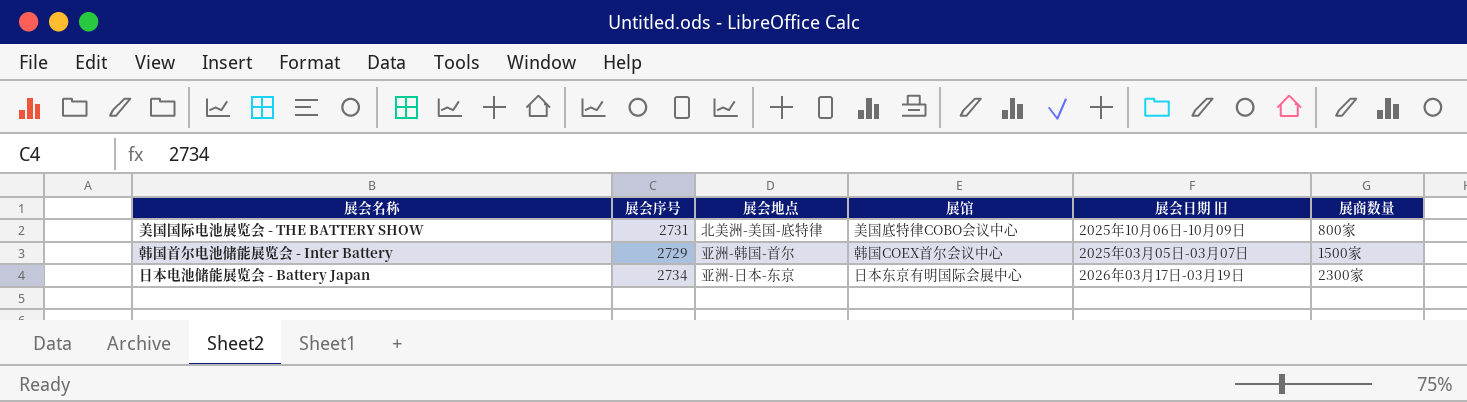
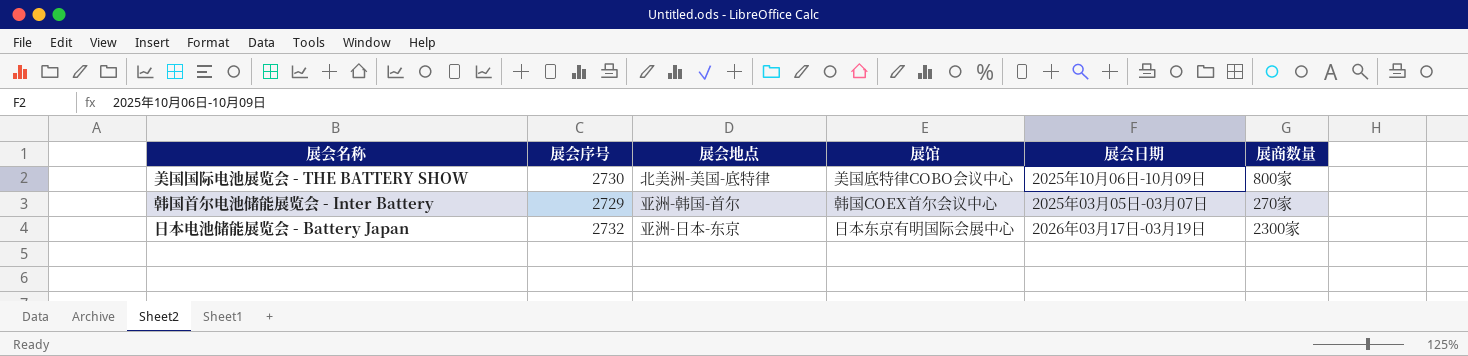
column name: 展会日期 旧 -> 展会日期
美国国际电池展览会 - THE BATTERY SHOW | 展会序号: 2731 -> 2730
韩国首尔电池储能展览会 - Inter Battery | 展商数量: 1500家 -> 270家
日本电池储能展览会 - Battery Japan | 展会序号: 2734 -> 2732

